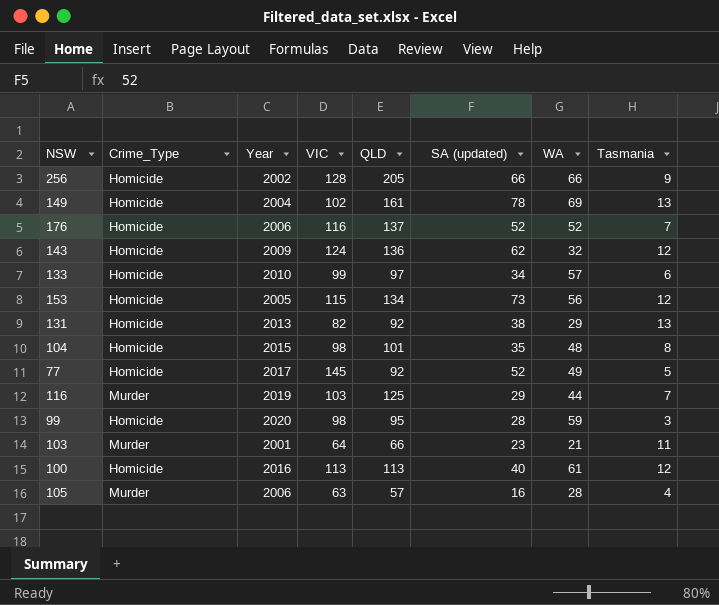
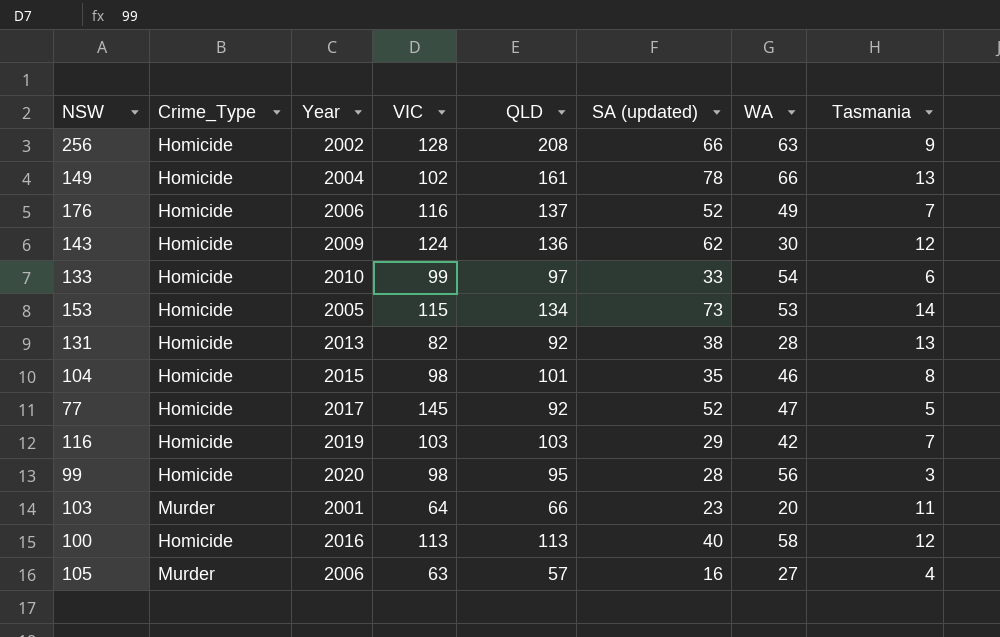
256 | QLD: 205 -> 208
256 | WA: 66 -> 63
149 | WA: 69 -> 66
176 | WA: 52 -> 49
143 | WA: 32 -> 30
133 | SA (updated): 34 -> 33
133 | WA: 57 -> 54
153 | WA: 56 -> 53
153 | Tasmania: 12 -> 14
131 | WA: 29 -> 28
104 | WA: 48 -> 46
77 | WA: 49 -> 47
116 | Crime_Type: Murder -> Homicide
116 | QLD: 125 -> 103
116 | WA: 44 -> 42
99 | WA: 59 -> 56
103 | WA: 21 -> 20
100 | WA: 61 -> 58
105 | WA: 28 -> 27

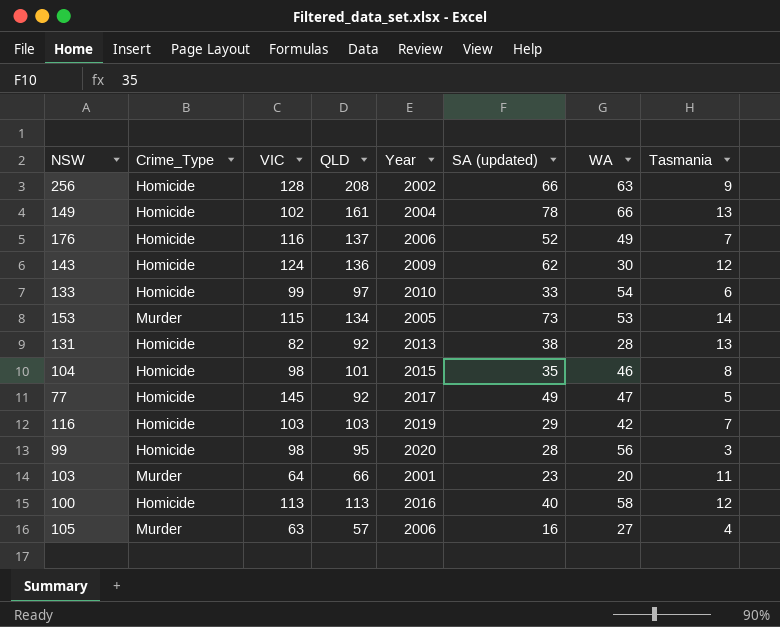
column Year | position: 3 -> 5
153 | Crime_Type: Homicide -> Murder
77 | SA (updated): 52 -> 49

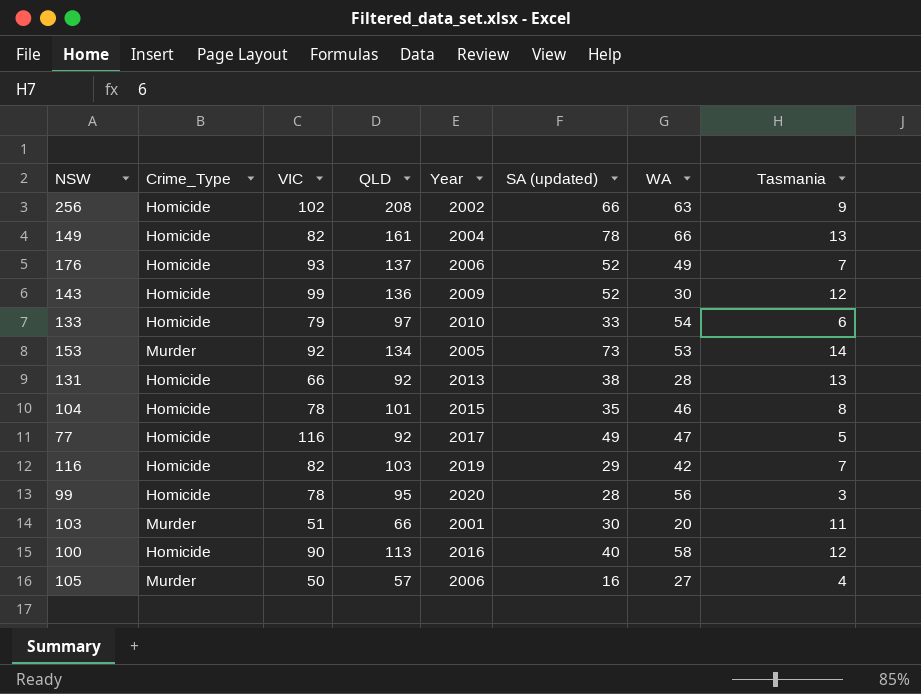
256 | VIC: 128 -> 102
149 | VIC: 102 -> 82
176 | VIC: 116 -> 93
143 | VIC: 124 -> 99
143 | SA (updated): 62 -> 52
133 | VIC: 99 -> 79
153 | VIC: 115 -> 92
131 | VIC: 82 -> 66
104 | VIC: 98 -> 78
77 | VIC: 145 -> 116
116 | VIC: 103 -> 82
99 | VIC: 98 -> 78
103 | VIC: 64 -> 51
103 | SA (updated): 23 -> 30
100 | VIC: 113 -> 90
105 | VIC: 63 -> 50

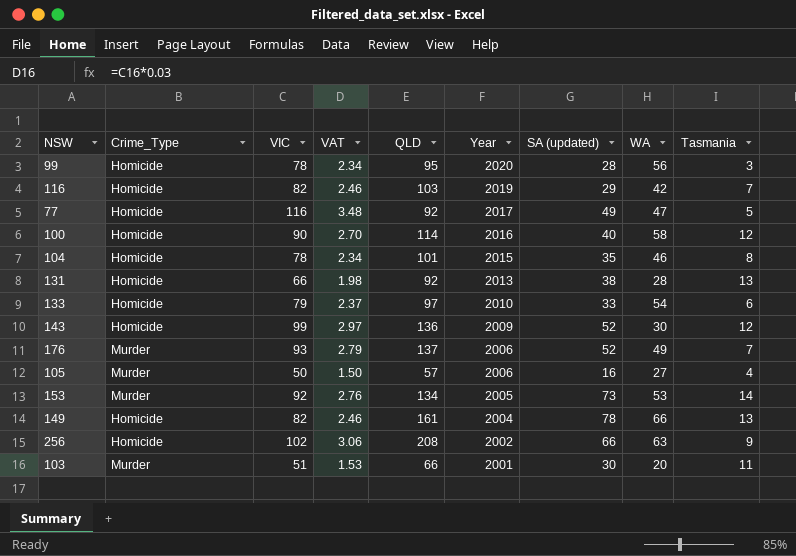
row order: none -> Year descending
column VAT | formula: none -> [VIC] * 0.03
100 | QLD: 113 -> 114
176 | Crime_Type: Homicide -> Murder

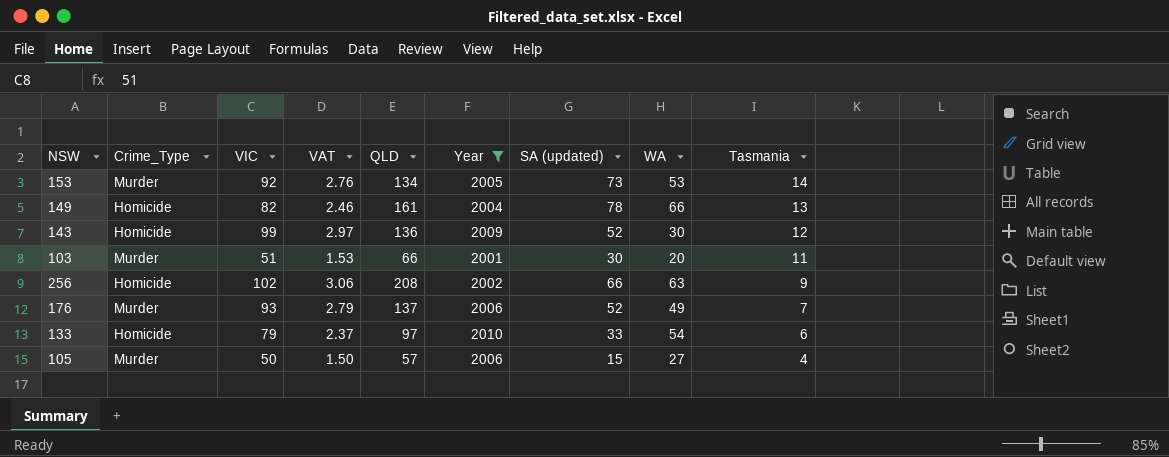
filter: none -> Year <= 2010
row order: Year descending -> Tasmania descending
105 | SA (updated): 16 -> 15

